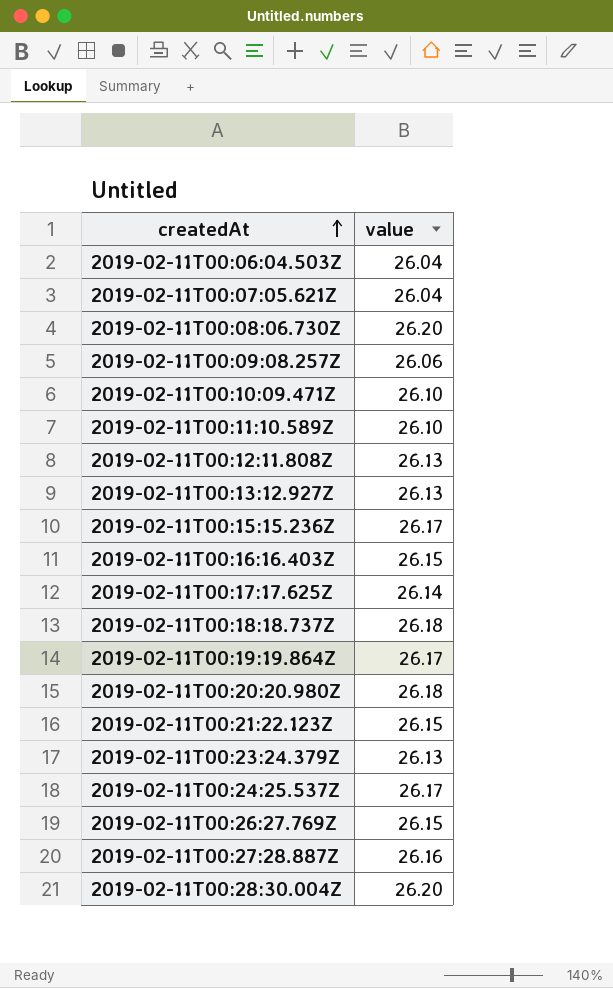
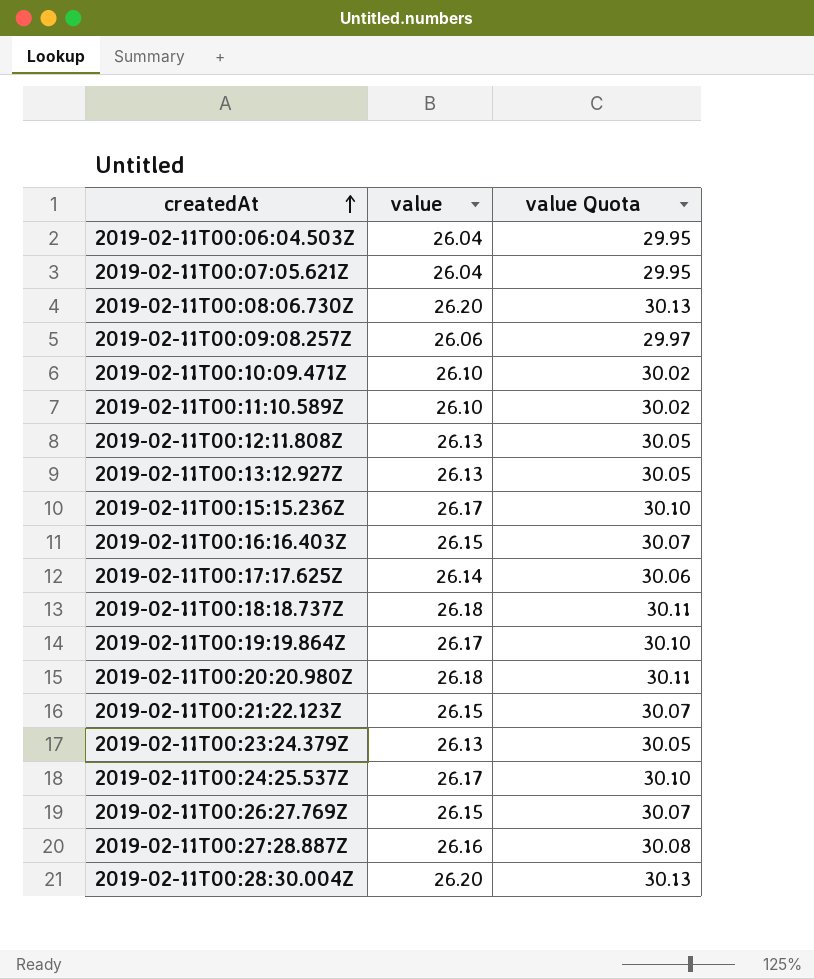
column value Quota | formula: none -> [value] * 1.15

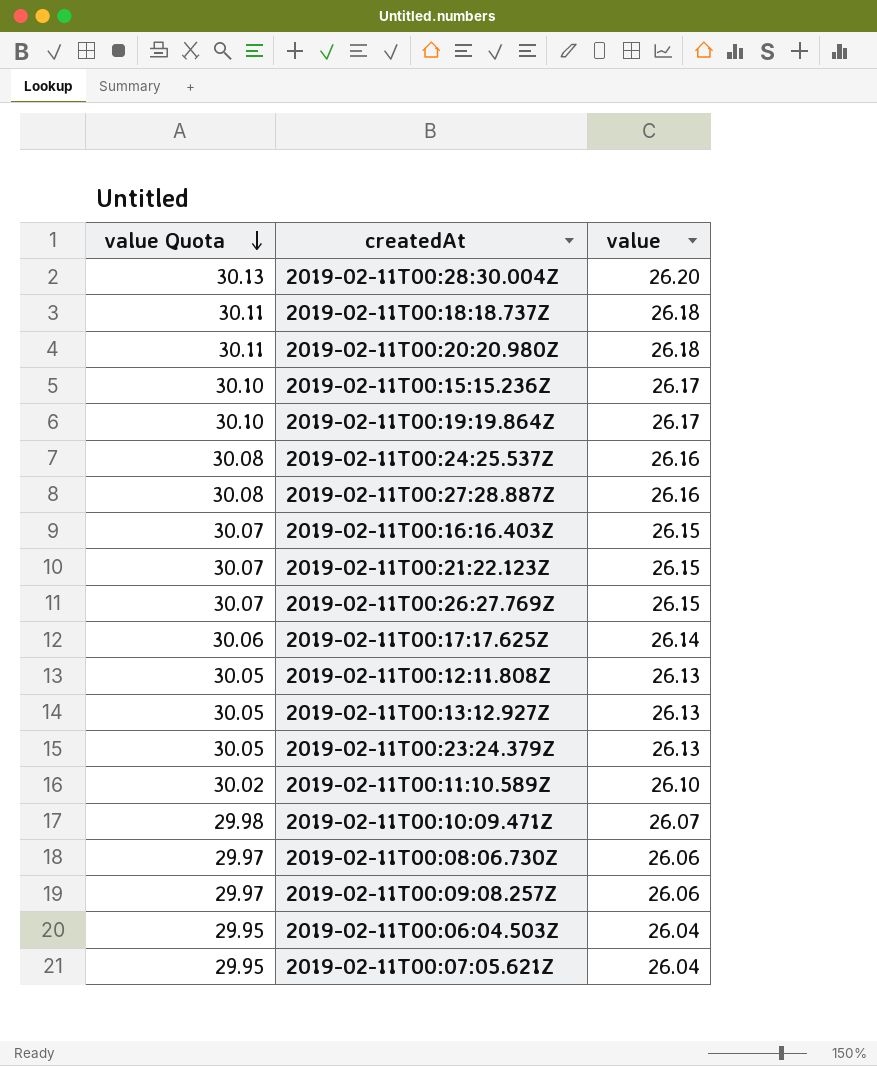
row order: createdAt ascending -> value Quota descending
column value Quota | position: 3 -> 1
2019-02-11T00:24:25.537Z | value Quota: 30.10 -> 30.08
2019-02-11T00:24:25.537Z | value: 26.17 -> 26.16
2019-02-11T00:10:09.471Z | value Quota: 30.02 -> 29.98
2019-02-11T00:10:09.471Z | value: 26.10 -> 26.07
2019-02-11T00:08:06.730Z | value Quota: 30.13 -> 29.97
2019-02-11T00:08:06.730Z | value: 26.20 -> 26.06

